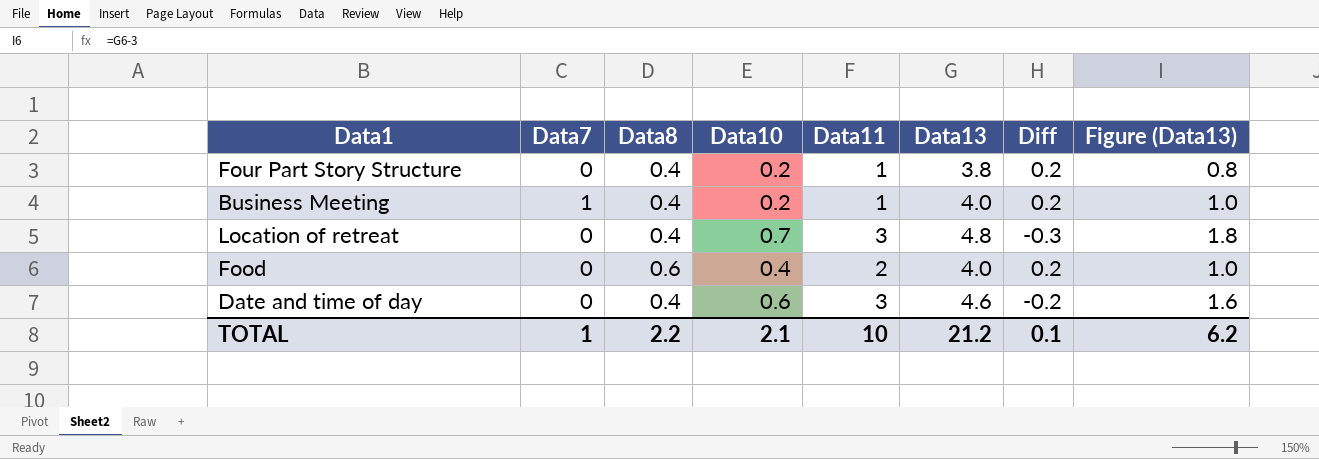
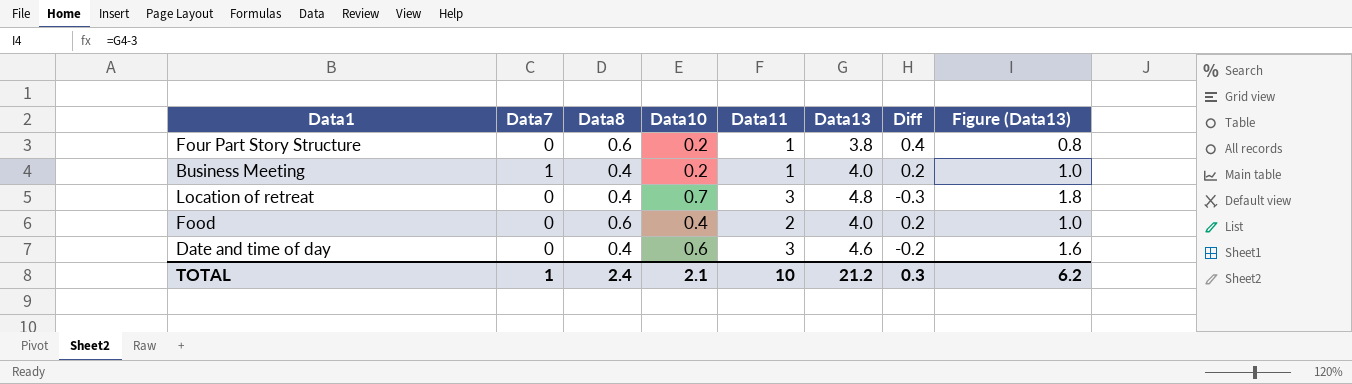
Four Part Story Structure | Data8: 0.4 -> 0.6
Four Part Story Structure | Diff: 0.2 -> 0.4
TOTAL | Data8: 2.2 -> 2.4
TOTAL | Diff: 0.1 -> 0.3

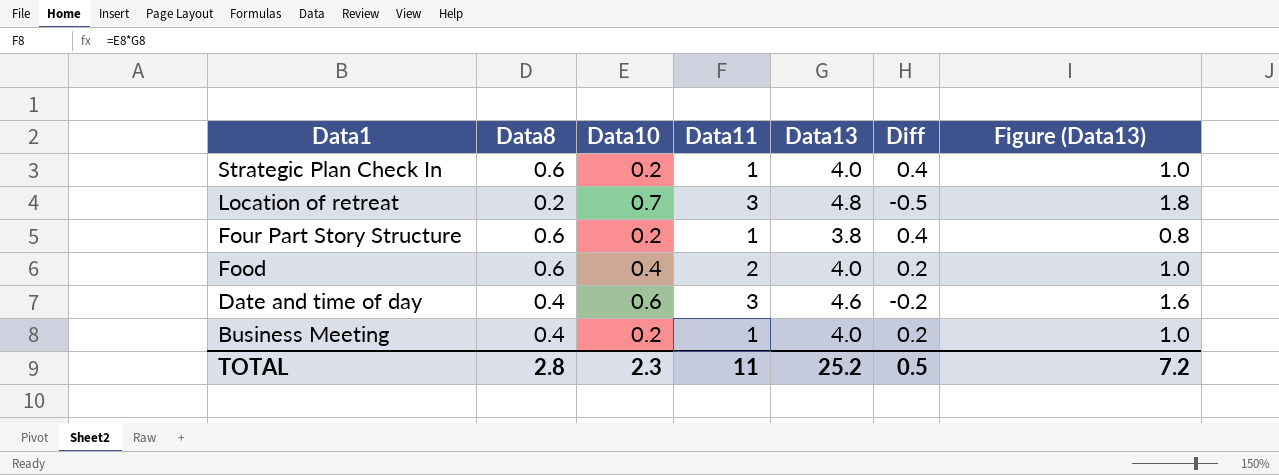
row order: none -> Data1 descending
column Data7 | position: 2 -> none
row Strategic Plan Check In: none -> 0.6 | 0.2 | 1 | 4.0 | 0.4 | 1.0
Location of retreat | Data8: 0.4 -> 0.2
Location of retreat | Diff: -0.3 -> -0.5
TOTAL | Data8: 2.4 -> 2.8
TOTAL | Data10: 2.1 -> 2.3
TOTAL | Data11: 10 -> 11
TOTAL | Data13: 21.2 -> 25.2
TOTAL | Diff: 0.3 -> 0.5
TOTAL | Figure (Data13): 6.2 -> 7.2

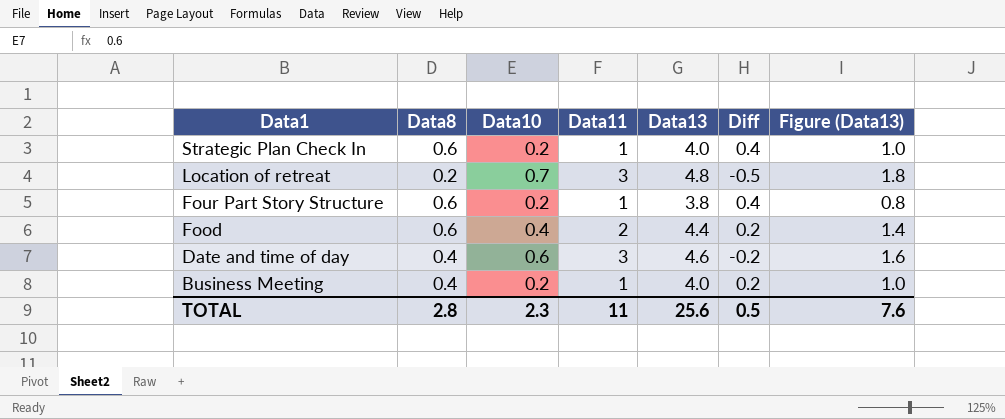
Food | Data13: 4.0 -> 4.4
Food | Figure (Data13): 1.0 -> 1.4
TOTAL | Data13: 25.2 -> 25.6
TOTAL | Figure (Data13): 7.2 -> 7.6

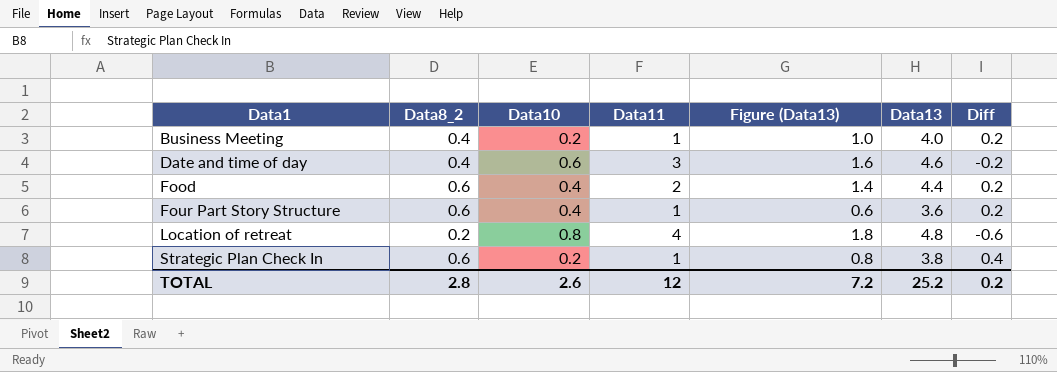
row order: Data1 descending -> Data1 ascending
column name: Data8 -> Data8_2
column Figure (Data13) | position: 7 -> 5
Four Part Story Structure | Data10: 0.2 -> 0.4
Four Part Story Structure | Figure (Data13): 0.8 -> 0.6
Four Part Story Structure | Data13: 3.8 -> 3.6
Four Part Story Structure | Diff: 0.4 -> 0.2
Location of retreat | Data10: 0.7 -> 0.8
Location of retreat | Data11: 3 -> 4
Location of retreat | Diff: -0.5 -> -0.6
Strategic Plan Check In | Figure (Data13): 1.0 -> 0.8
Strategic Plan Check In | Data13: 4.0 -> 3.8
TOTAL | Data10: 2.3 -> 2.6
TOTAL | Data11: 11 -> 12
TOTAL | Figure (Data13): 7.6 -> 7.2
TOTAL | Data13: 25.6 -> 25.2
TOTAL | Diff: 0.5 -> 0.2

